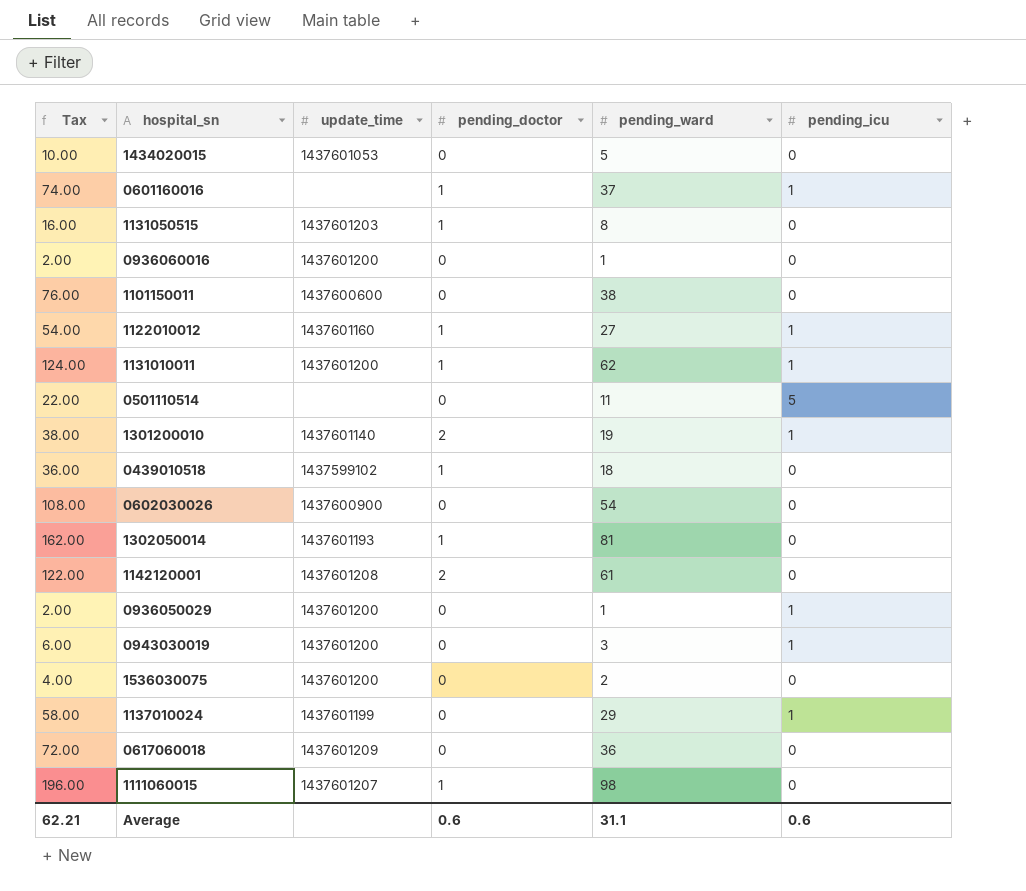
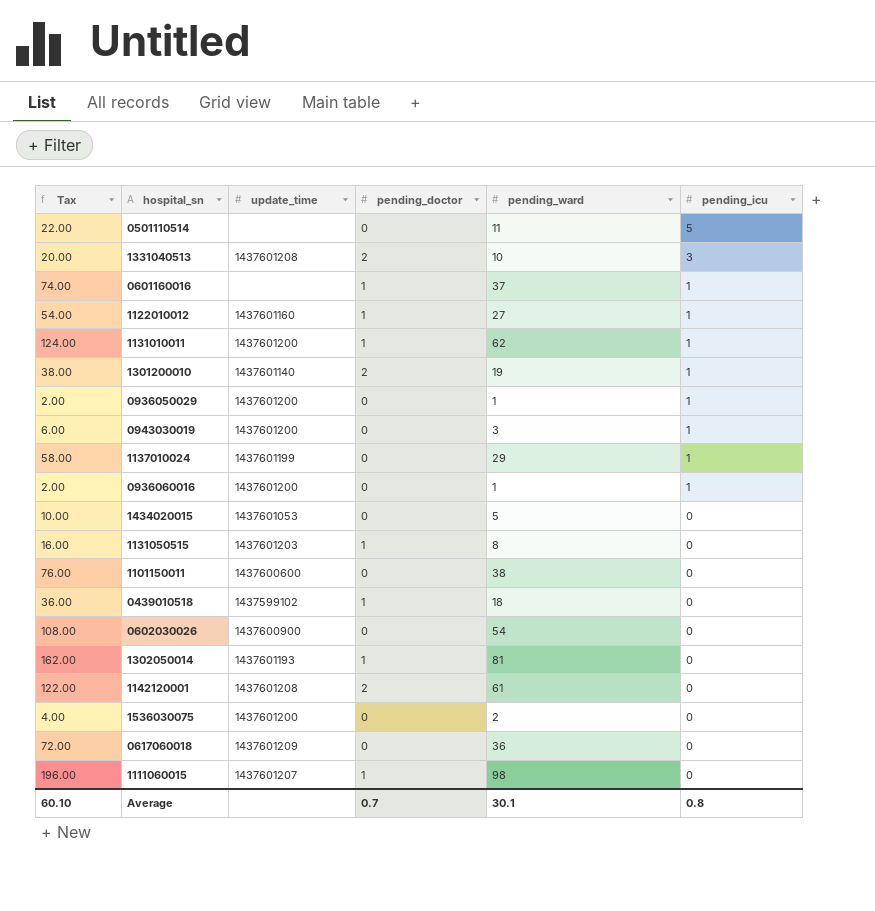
row order: none -> pending_icu descending
row 1331040513: none -> 20.00 | 1437601208 | 2 | 10 | 3
0936060016 | pending_icu: 0 -> 1
Average | Tax: 62.21 -> 60.10
Average | pending_doctor: 0.6 -> 0.7
Average | pending_ward: 31.1 -> 30.1
Average | pending_icu: 0.6 -> 0.8

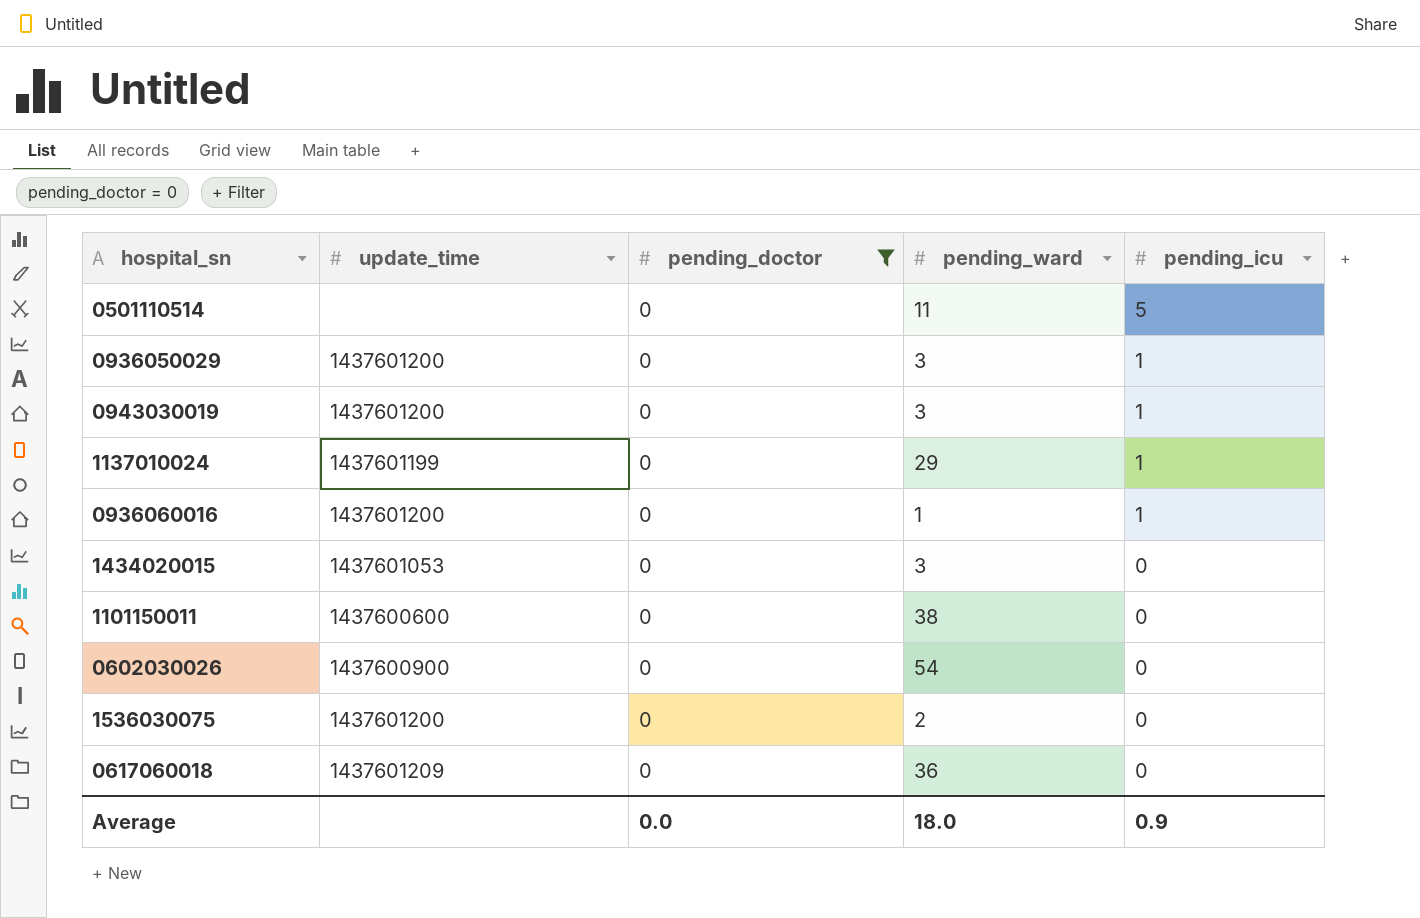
filter: none -> pending_doctor = 0
column Tax | formula: [pending_ward] * 2 -> none
0936050029 | pending_ward: 1 -> 3
1434020015 | pending_ward: 5 -> 3
Average | pending_doctor: 0.7 -> 0.0
Average | pending_ward: 30.1 -> 18.0
Average | pending_icu: 0.8 -> 0.9

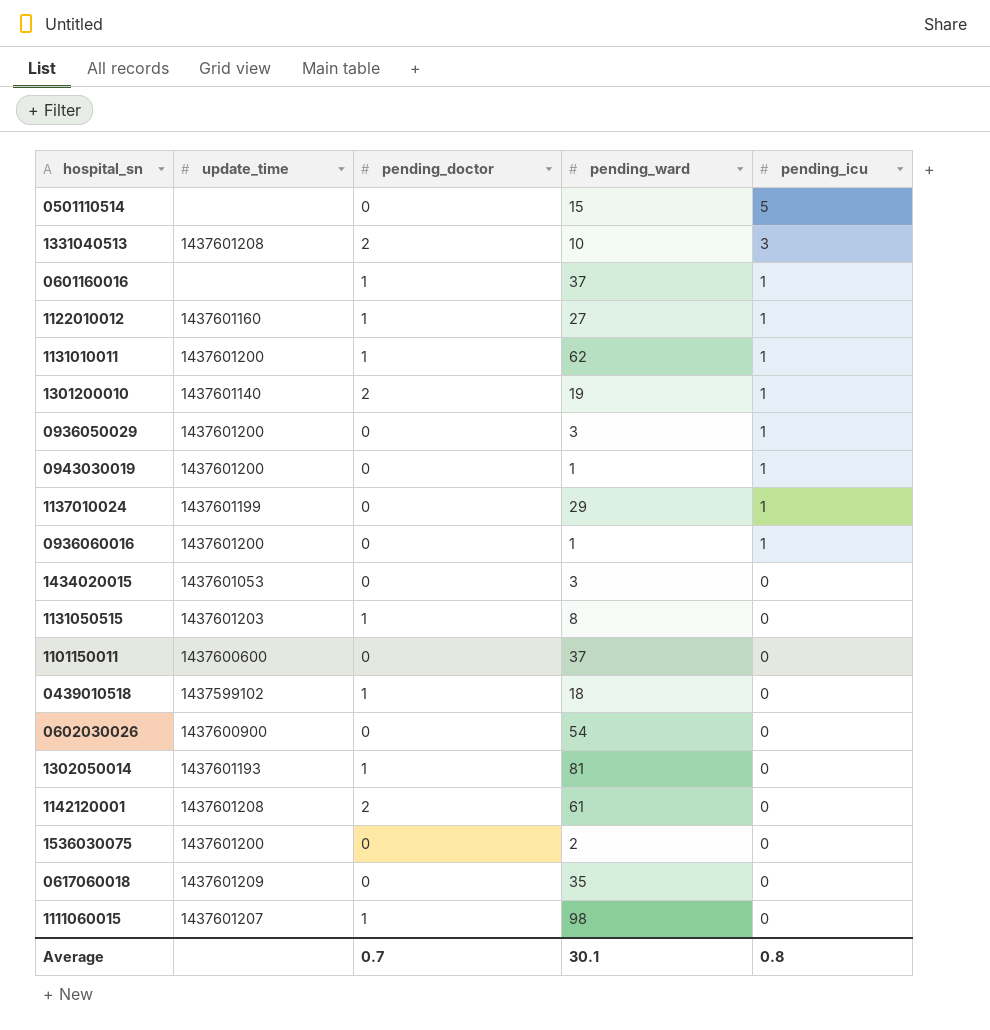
filter: pending_doctor = 0 -> none
0501110514 | pending_ward: 11 -> 15
0943030019 | pending_ward: 3 -> 1
1101150011 | pending_ward: 38 -> 37
0617060018 | pending_ward: 36 -> 35
Average | pending_doctor: 0.0 -> 0.7
Average | pending_ward: 18.0 -> 30.1
Average | pending_icu: 0.9 -> 0.8

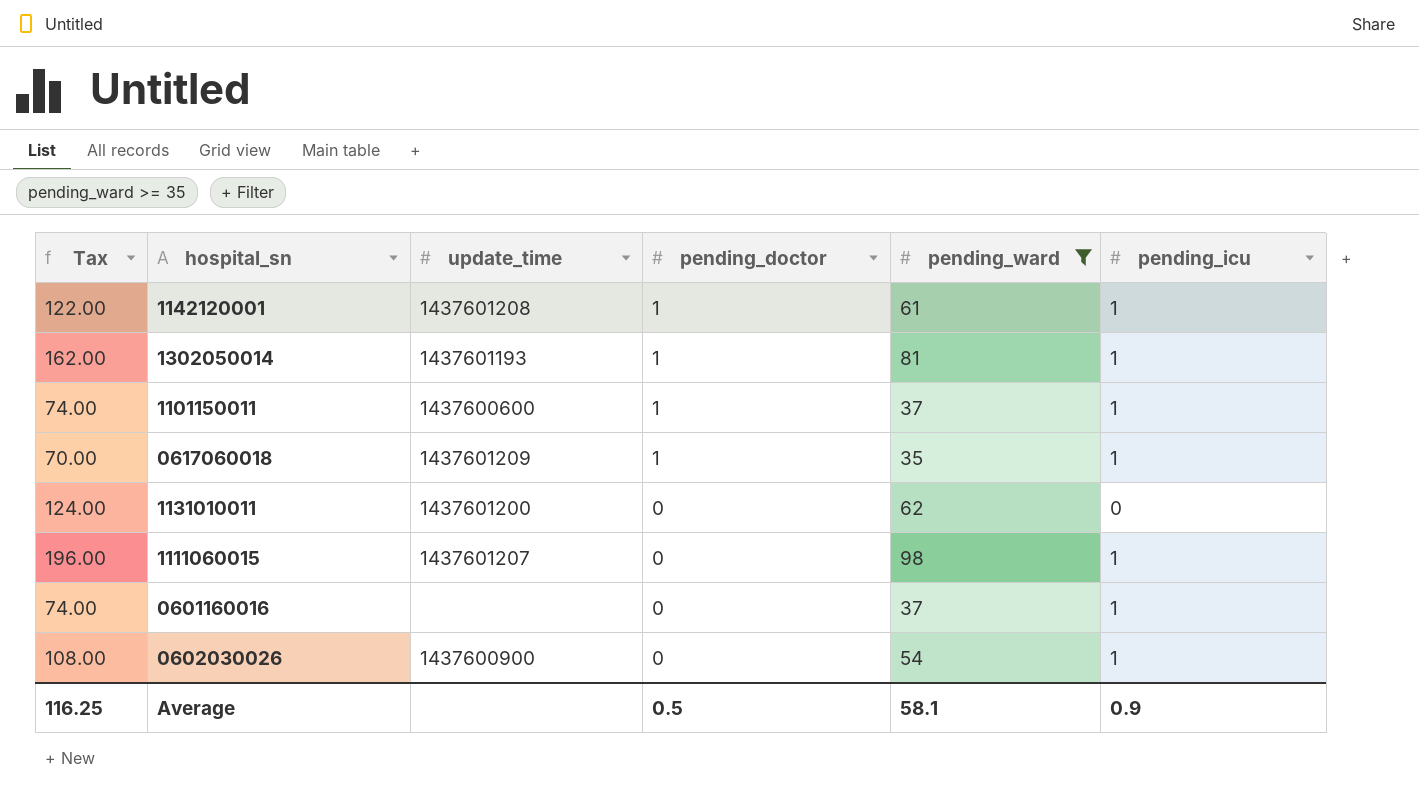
filter: none -> pending_ward >= 35
row order: pending_icu descending -> pending_doctor descending
column Tax | formula: none -> [pending_ward] * 2
1142120001 | pending_doctor: 2 -> 1
1142120001 | pending_icu: 0 -> 1
1302050014 | pending_icu: 0 -> 1
1101150011 | pending_doctor: 0 -> 1
1101150011 | pending_icu: 0 -> 1
0617060018 | pending_doctor: 0 -> 1
0617060018 | pending_icu: 0 -> 1
1131010011 | pending_doctor: 1 -> 0
1131010011 | pending_icu: 1 -> 0
1111060015 | pending_doctor: 1 -> 0
1111060015 | pending_icu: 0 -> 1
0601160016 | pending_doctor: 1 -> 0
0602030026 | pending_icu: 0 -> 1
Average | pending_doctor: 0.7 -> 0.5
Average | pending_ward: 30.1 -> 58.1
Average | pending_icu: 0.8 -> 0.9

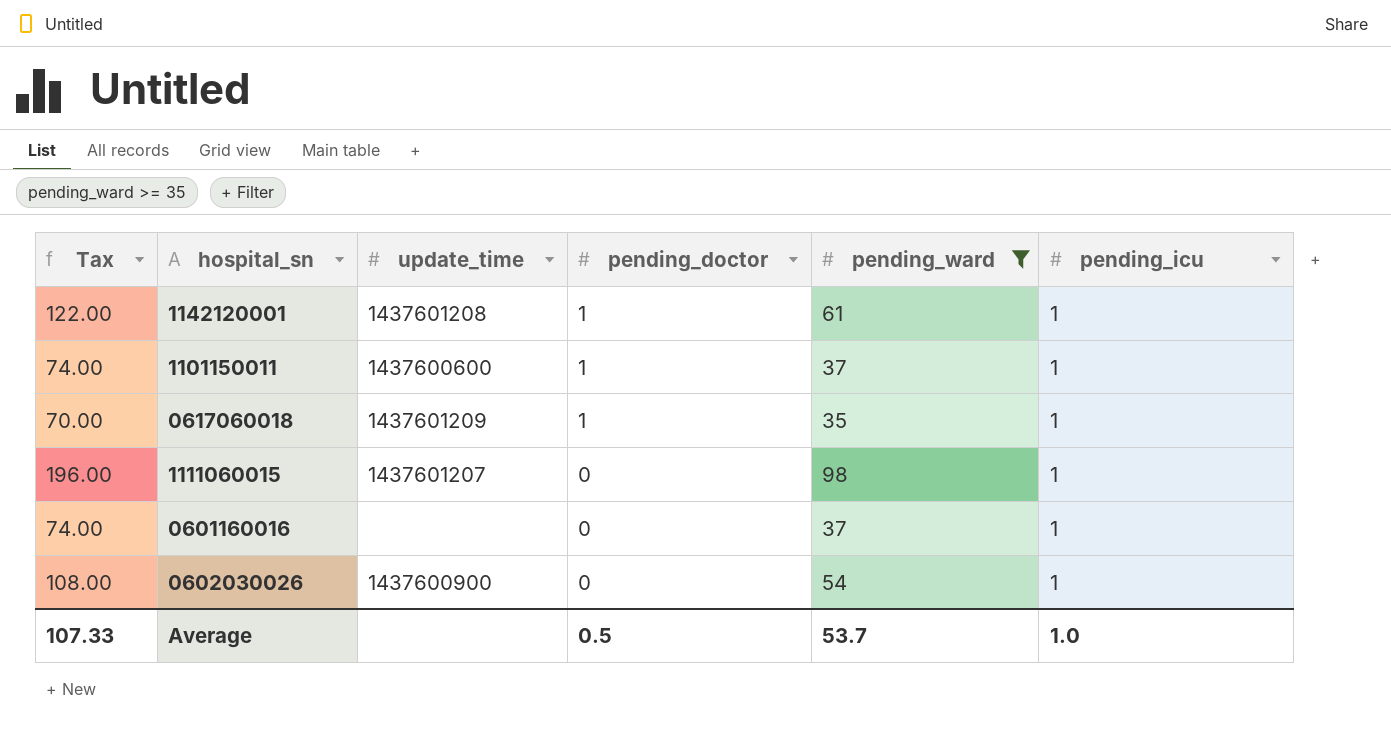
row 1302050014: 162.00 | 1437601193 | 1 | 81 | 1 -> none
row 1131010011: 124.00 | 1437601200 | 0 | 62 | 0 -> none
Average | Tax: 116.25 -> 107.33
Average | pending_ward: 58.1 -> 53.7
Average | pending_icu: 0.9 -> 1.0

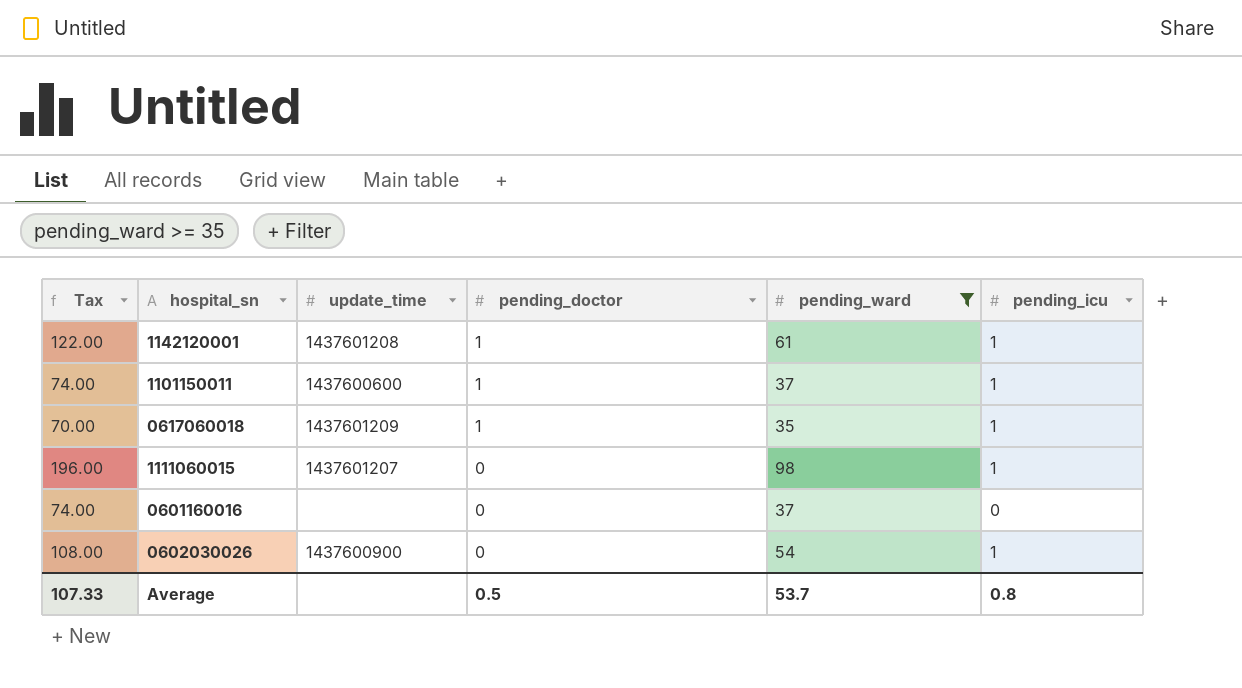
0601160016 | pending_icu: 1 -> 0
Average | pending_icu: 1.0 -> 0.8

